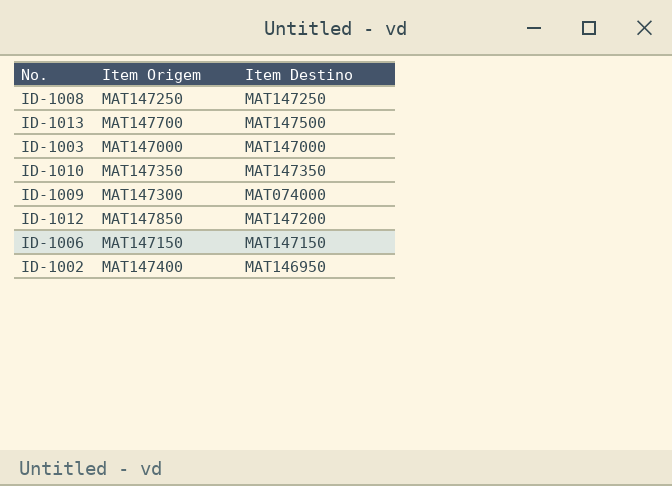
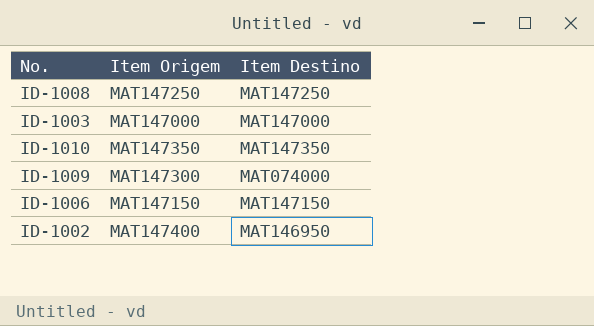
row ID-1013: MAT147700 | MAT147500 -> none
row ID-1012: MAT147850 | MAT147200 -> none

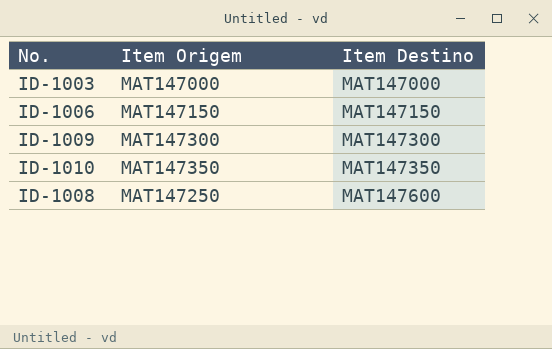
row order: none -> Item Destino ascending
row ID-1002: MAT147400 | MAT146950 -> none
ID-1009 | Item Destino: MAT074000 -> MAT147300
ID-1008 | Item Destino: MAT147250 -> MAT147600

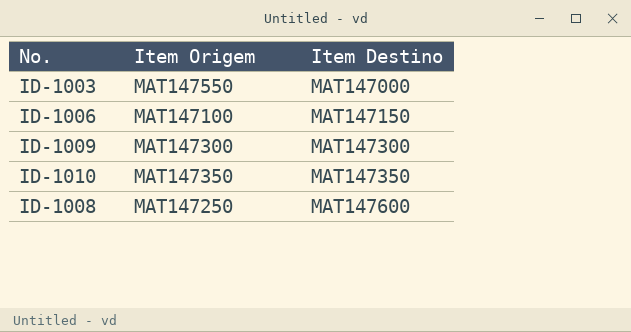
ID-1003 | Item Origem: MAT147000 -> MAT147550
ID-1006 | Item Origem: MAT147150 -> MAT147100

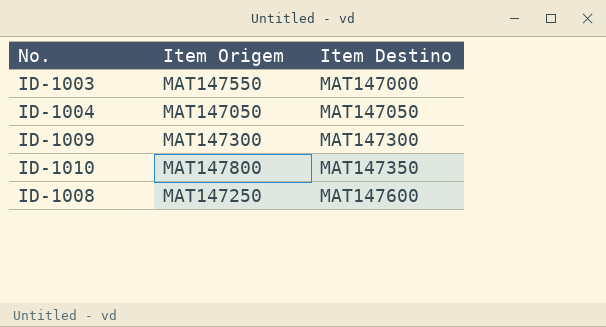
row ID-1006: MAT147100 | MAT147150 -> none
row ID-1004: none -> MAT147050 | MAT147050
ID-1010 | Item Origem: MAT147350 -> MAT147800

